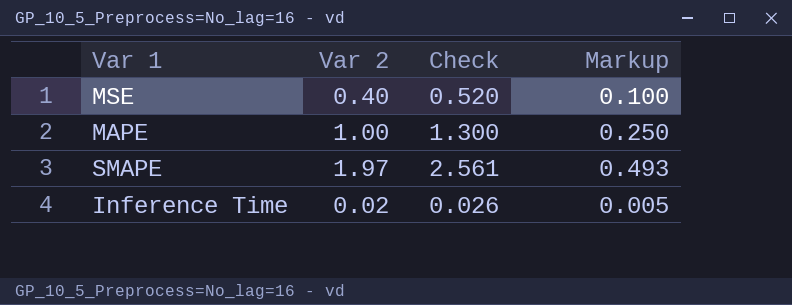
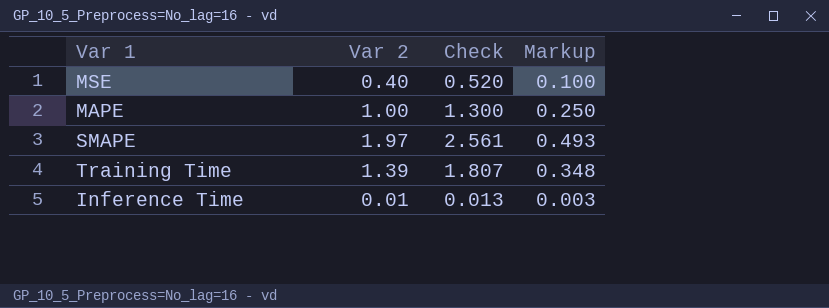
row Training Time: none -> 1.39 | 1.807 | 0.348
Inference Time | Var 2: 0.02 -> 0.01
Inference Time | Check: 0.026 -> 0.013
Inference Time | Markup: 0.005 -> 0.003

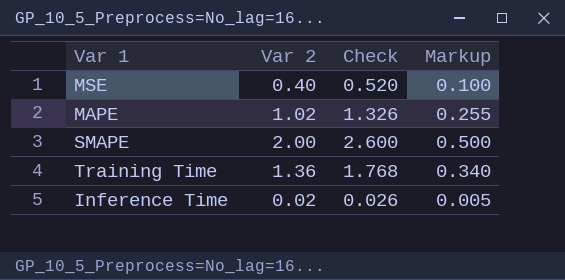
MAPE | Var 2: 1.00 -> 1.02
MAPE | Check: 1.300 -> 1.326
MAPE | Markup: 0.250 -> 0.255
SMAPE | Var 2: 1.97 -> 2.00
SMAPE | Check: 2.561 -> 2.600
SMAPE | Markup: 0.493 -> 0.500
Training Time | Var 2: 1.39 -> 1.36
Training Time | Check: 1.807 -> 1.768
Training Time | Markup: 0.348 -> 0.340
Inference Time | Var 2: 0.01 -> 0.02
Inference Time | Check: 0.013 -> 0.026
Inference Time | Markup: 0.003 -> 0.005

